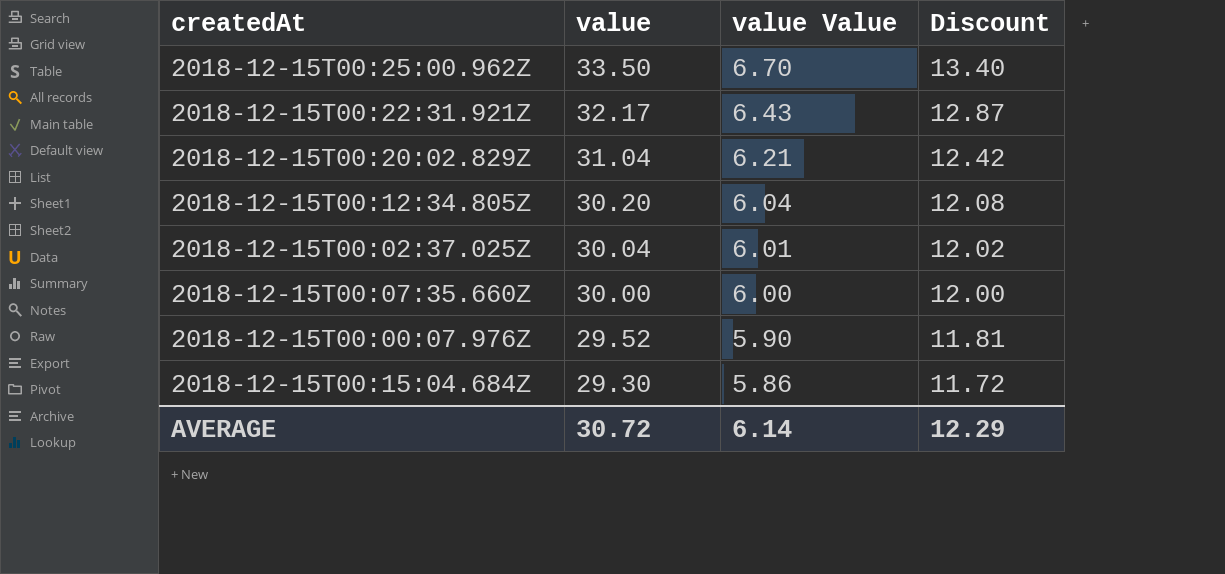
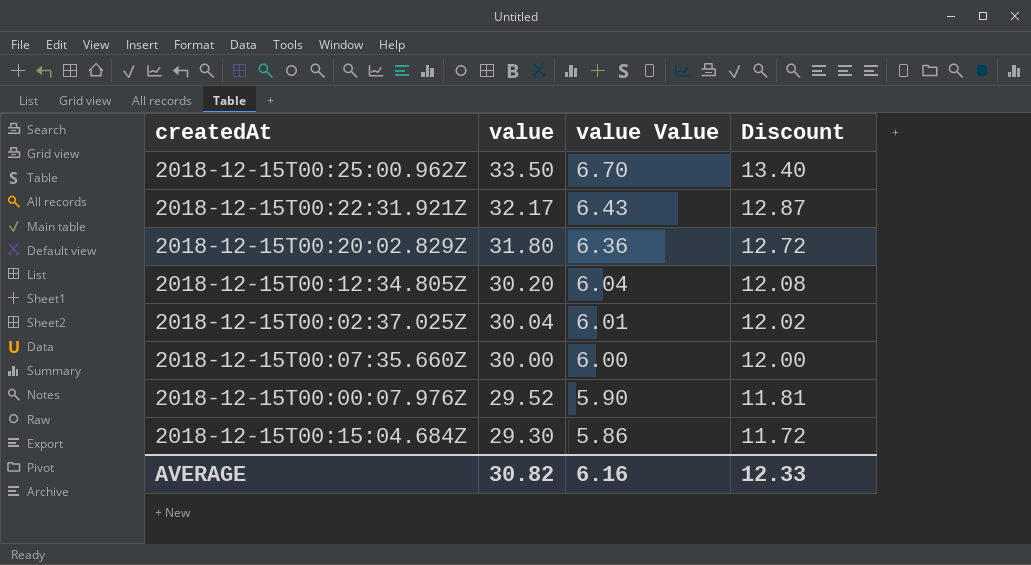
2018-12-15T00:20:02.829Z | value: 31.04 -> 31.80
2018-12-15T00:20:02.829Z | value Value: 6.21 -> 6.36
2018-12-15T00:20:02.829Z | Discount: 12.42 -> 12.72
AVERAGE | value: 30.72 -> 30.82
AVERAGE | value Value: 6.14 -> 6.16
AVERAGE | Discount: 12.29 -> 12.33

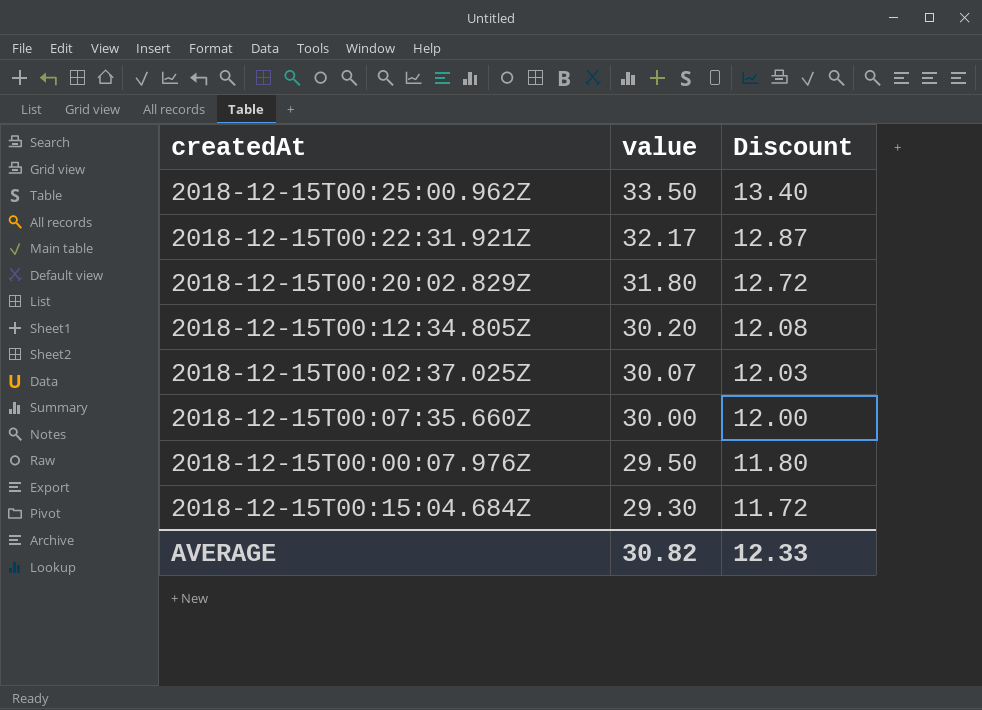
column value Value | formula: [value] * 0.2 -> none
2018-12-15T00:02:37.025Z | value: 30.04 -> 30.07
2018-12-15T00:02:37.025Z | Discount: 12.02 -> 12.03
2018-12-15T00:00:07.976Z | value: 29.52 -> 29.50
2018-12-15T00:00:07.976Z | Discount: 11.81 -> 11.80

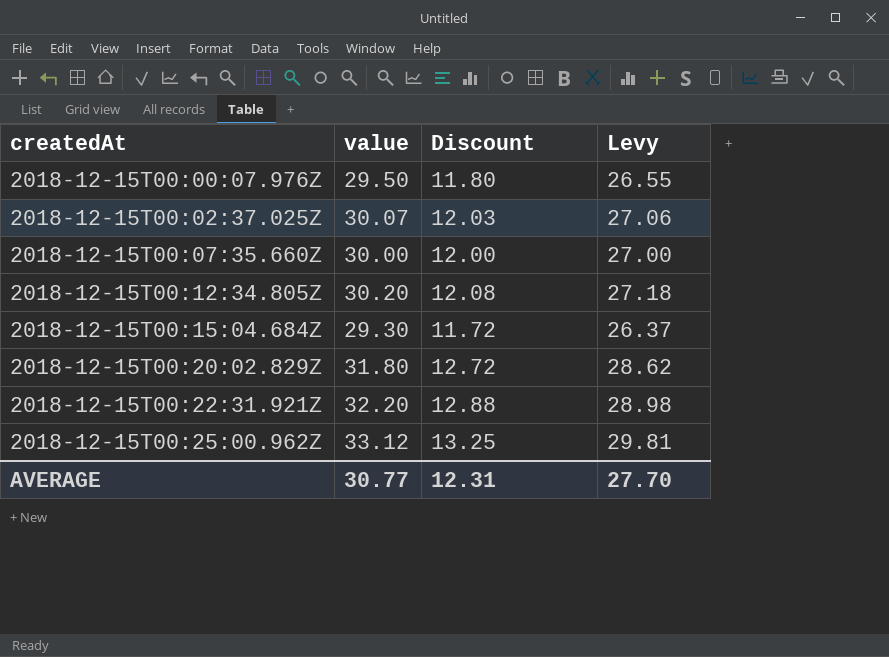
row order: value descending -> createdAt ascending
column Levy | formula: none -> [value] * 0.9
2018-12-15T00:22:31.921Z | value: 32.17 -> 32.20
2018-12-15T00:22:31.921Z | Discount: 12.87 -> 12.88
2018-12-15T00:25:00.962Z | value: 33.50 -> 33.12
2018-12-15T00:25:00.962Z | Discount: 13.40 -> 13.25
AVERAGE | value: 30.82 -> 30.77
AVERAGE | Discount: 12.33 -> 12.31

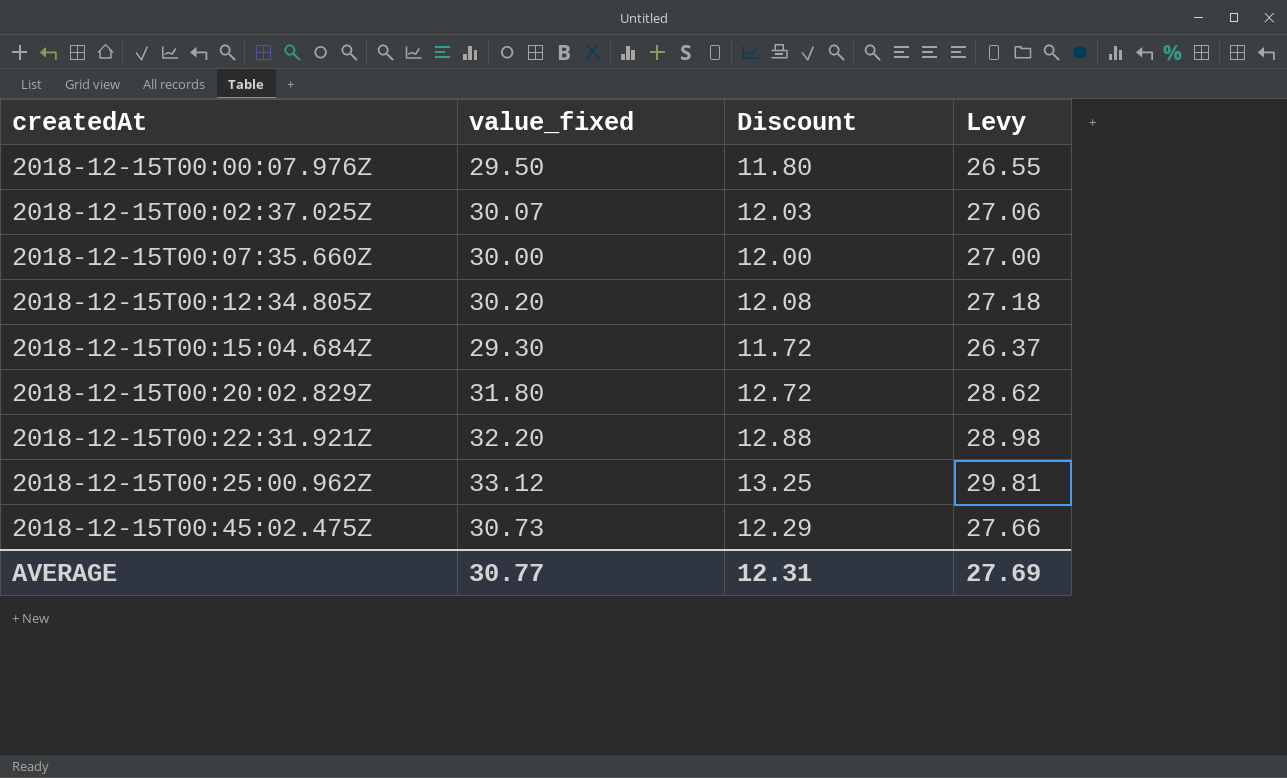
column name: value -> value_fixed
row 2018-12-15T00:45:02.475Z: none -> 30.73 | 12.29 | 27.66
AVERAGE | Levy: 27.70 -> 27.69

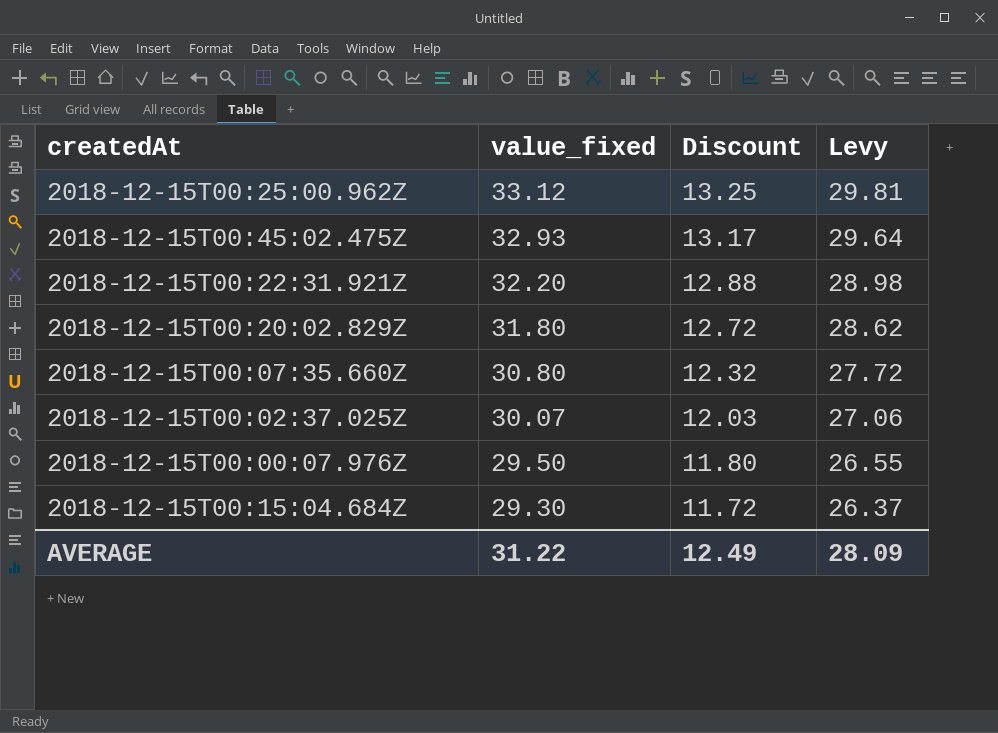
row order: createdAt ascending -> value_fixed descending
row 2018-12-15T00:12:34.805Z: 30.20 | 12.08 | 27.18 -> none
2018-12-15T00:45:02.475Z | value_fixed: 30.73 -> 32.93
2018-12-15T00:45:02.475Z | Discount: 12.29 -> 13.17
2018-12-15T00:45:02.475Z | Levy: 27.66 -> 29.64
2018-12-15T00:07:35.660Z | value_fixed: 30.00 -> 30.80
2018-12-15T00:07:35.660Z | Discount: 12.00 -> 12.32
2018-12-15T00:07:35.660Z | Levy: 27.00 -> 27.72
AVERAGE | value_fixed: 30.77 -> 31.22
AVERAGE | Discount: 12.31 -> 12.49
AVERAGE | Levy: 27.69 -> 28.09

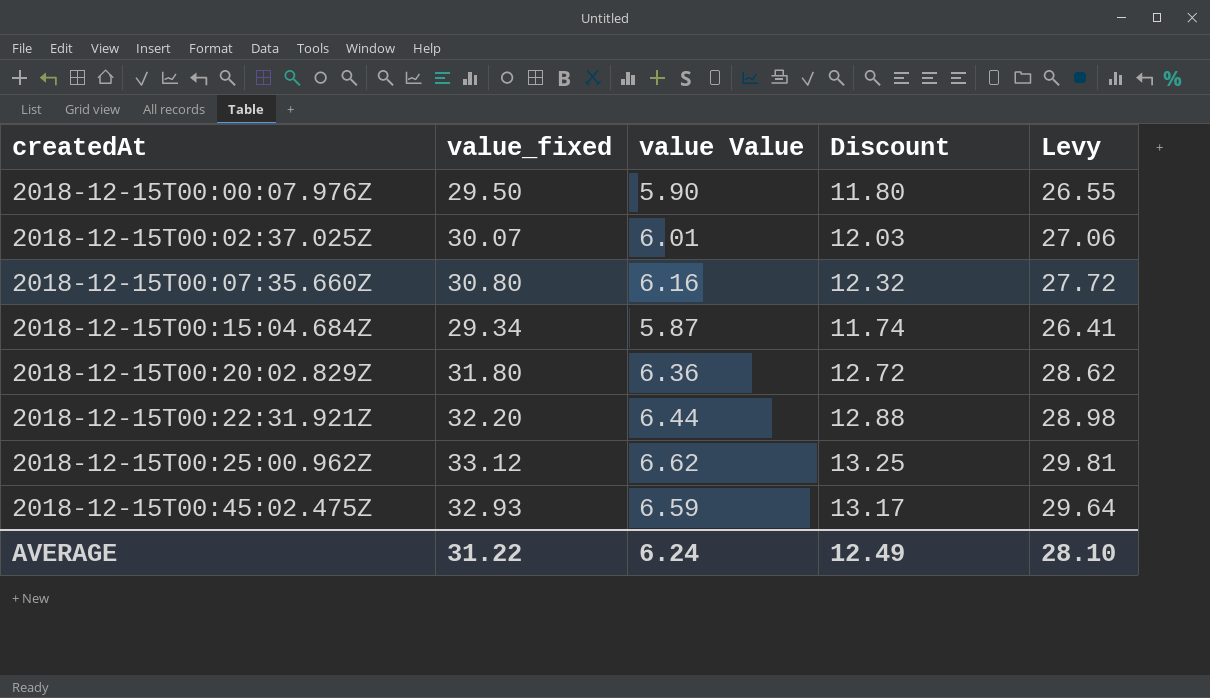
row order: value_fixed descending -> createdAt ascending
column value Value | formula: none -> [value_fixed] * 0.2
2018-12-15T00:15:04.684Z | value_fixed: 29.30 -> 29.34
2018-12-15T00:15:04.684Z | Discount: 11.72 -> 11.74
2018-12-15T00:15:04.684Z | Levy: 26.37 -> 26.41
AVERAGE | Levy: 28.09 -> 28.10

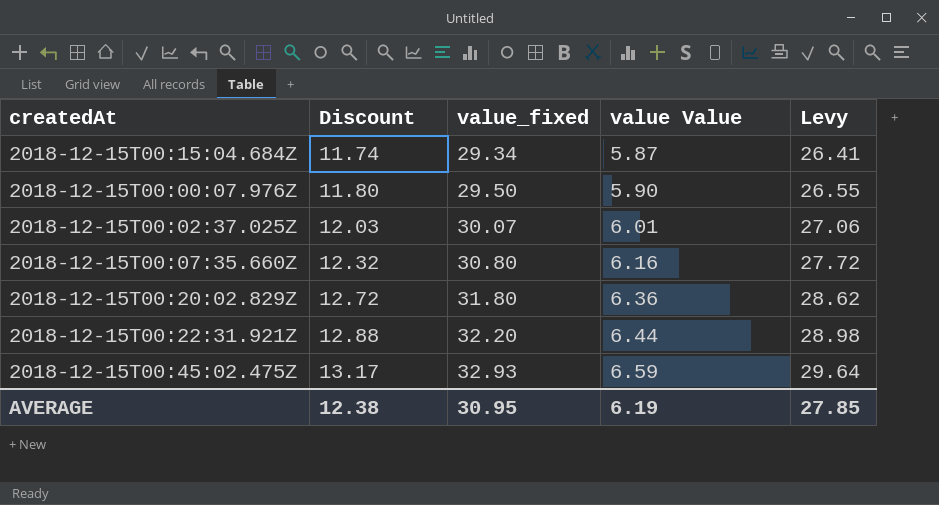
row order: createdAt ascending -> Discount ascending
column Discount | position: 4 -> 2
row 2018-12-15T00:25:00.962Z: 33.12 | 6.62 | 13.25 | 29.81 -> none
AVERAGE | Discount: 12.49 -> 12.38
AVERAGE | value_fixed: 31.22 -> 30.95
AVERAGE | value Value: 6.24 -> 6.19
AVERAGE | Levy: 28.10 -> 27.85

